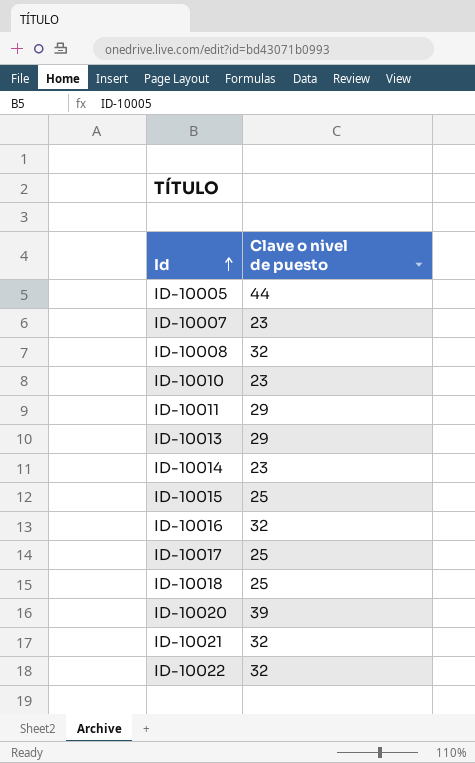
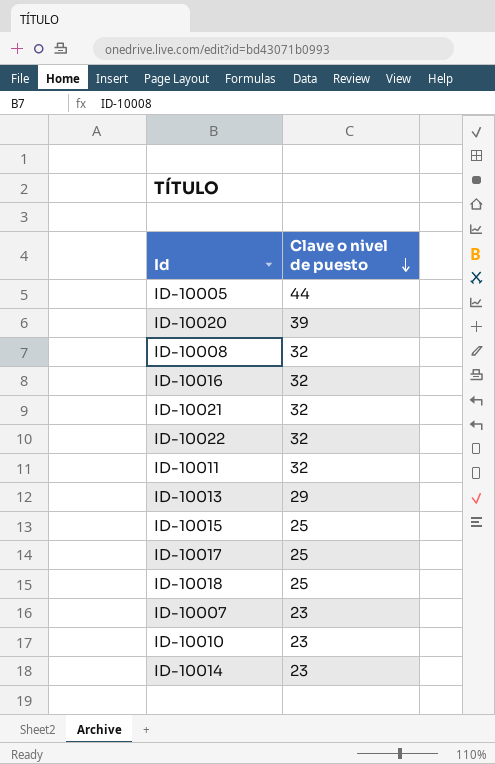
row order: Id ascending -> Clave o nivel de puesto descending
ID-10011 | Clave o nivel de puesto: 29 -> 32

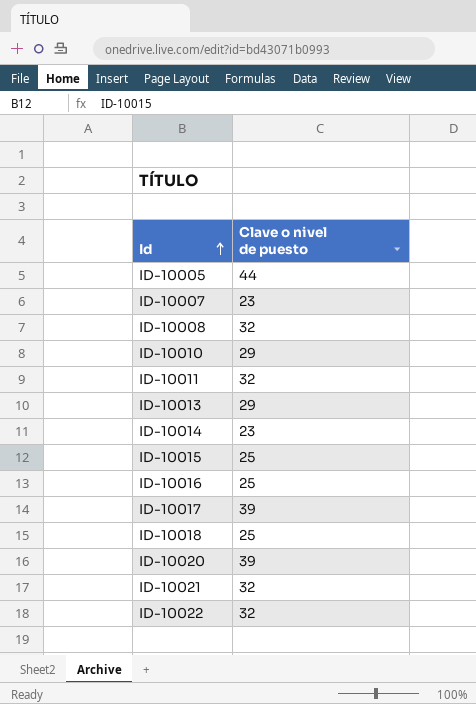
row order: Clave o nivel de puesto descending -> Id ascending
ID-10010 | Clave o nivel de puesto: 23 -> 29
ID-10016 | Clave o nivel de puesto: 32 -> 25
ID-10017 | Clave o nivel de puesto: 25 -> 39

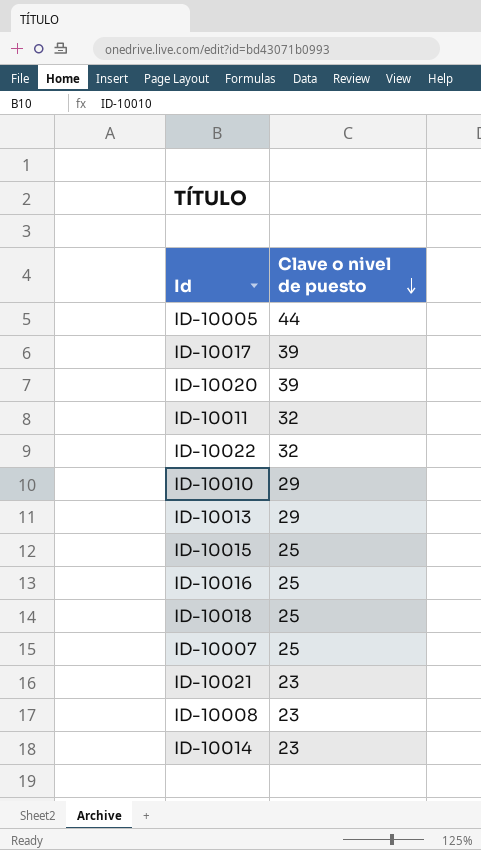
row order: Id ascending -> Clave o nivel de puesto descending
ID-10007 | Clave o nivel de puesto: 23 -> 25
ID-10021 | Clave o nivel de puesto: 32 -> 23
ID-10008 | Clave o nivel de puesto: 32 -> 23

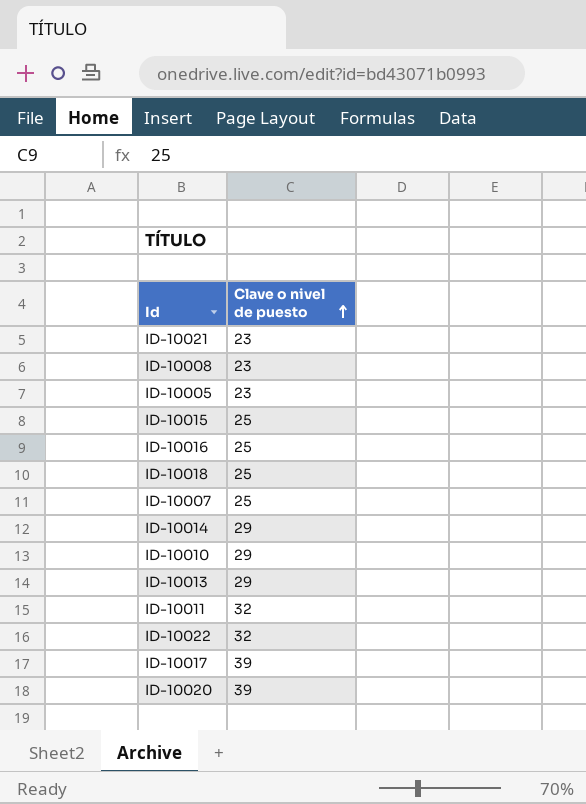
row order: Clave o nivel de puesto descending -> Clave o nivel de puesto ascending
ID-10005 | Clave o nivel de puesto: 44 -> 23
ID-10014 | Clave o nivel de puesto: 23 -> 29

